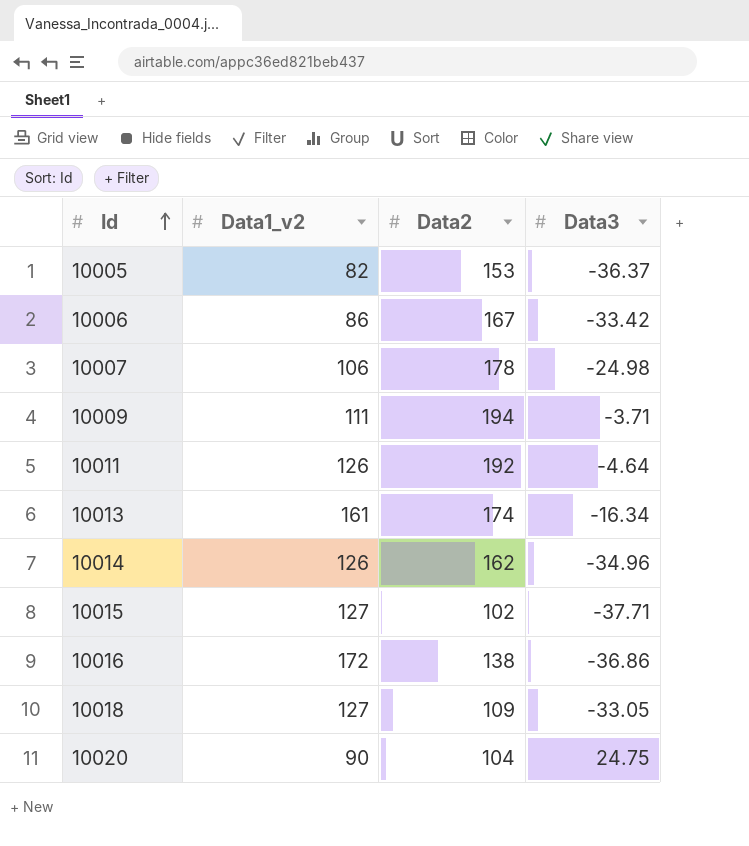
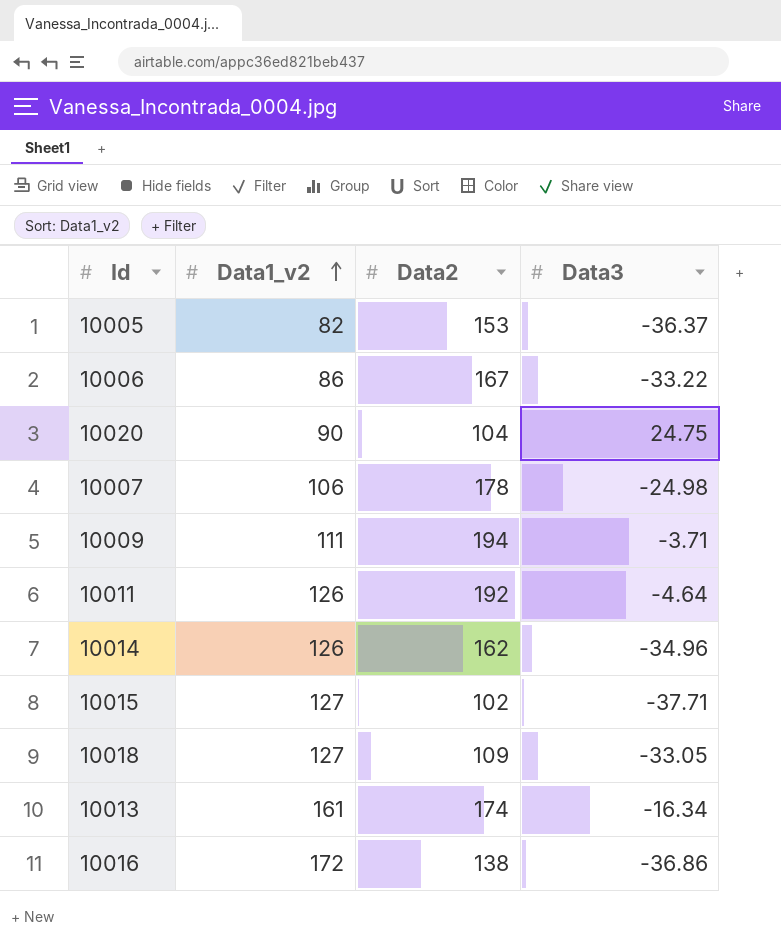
row order: Id ascending -> Data1_v2 ascending
10006 | Data3: -33.42 -> -33.22

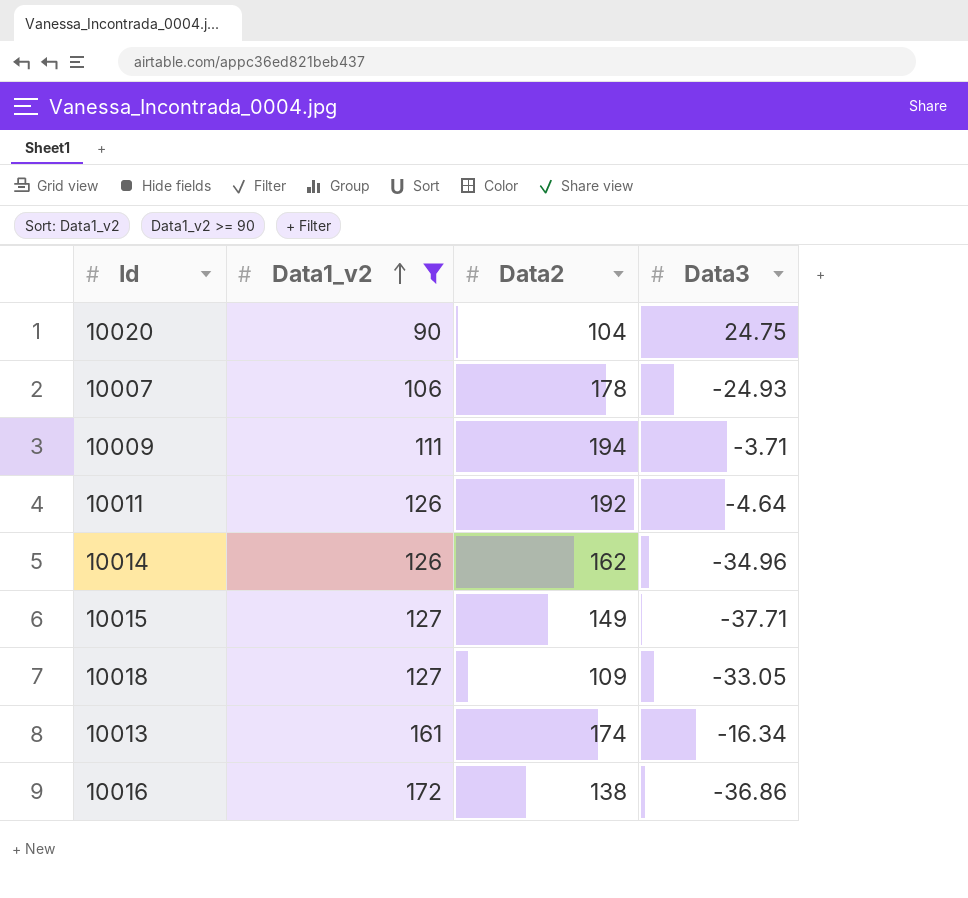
filter: none -> Data1_v2 >= 90
10007 | Data3: -24.98 -> -24.93
10015 | Data2: 102 -> 149

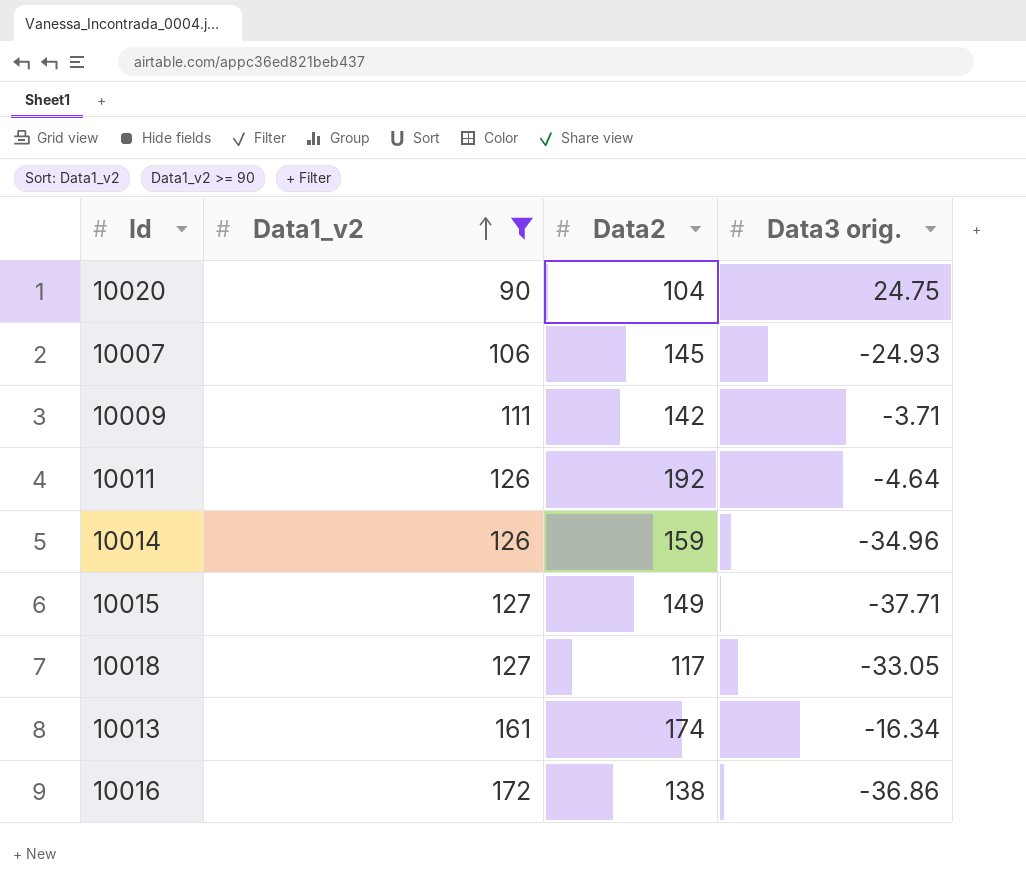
column name: Data3 -> Data3 orig.
10007 | Data2: 178 -> 145
10009 | Data2: 194 -> 142
10014 | Data2: 162 -> 159
10018 | Data2: 109 -> 117

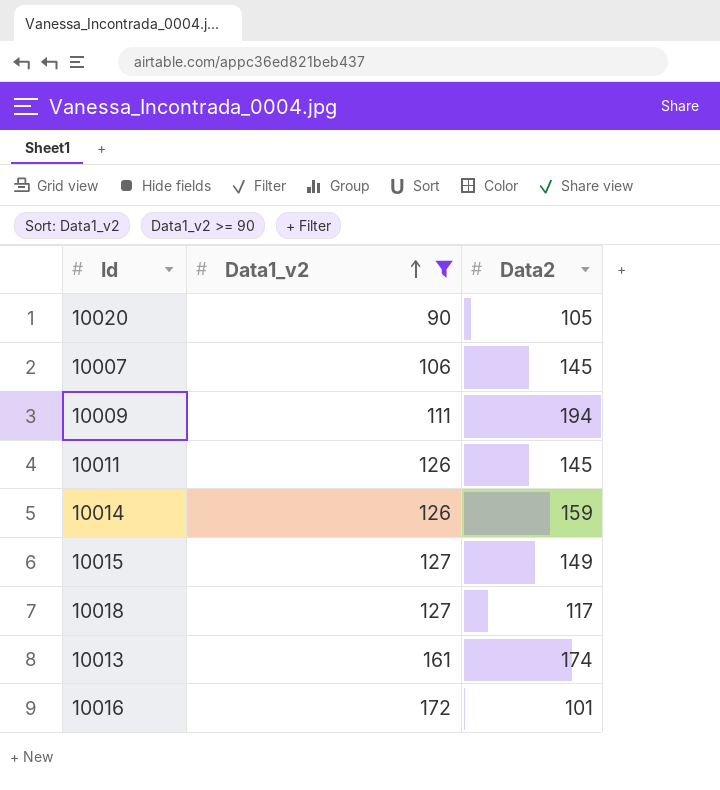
column Data3 orig. | position: 4 -> none
10020 | Data2: 104 -> 105
10009 | Data2: 142 -> 194
10011 | Data2: 192 -> 145
10016 | Data2: 138 -> 101

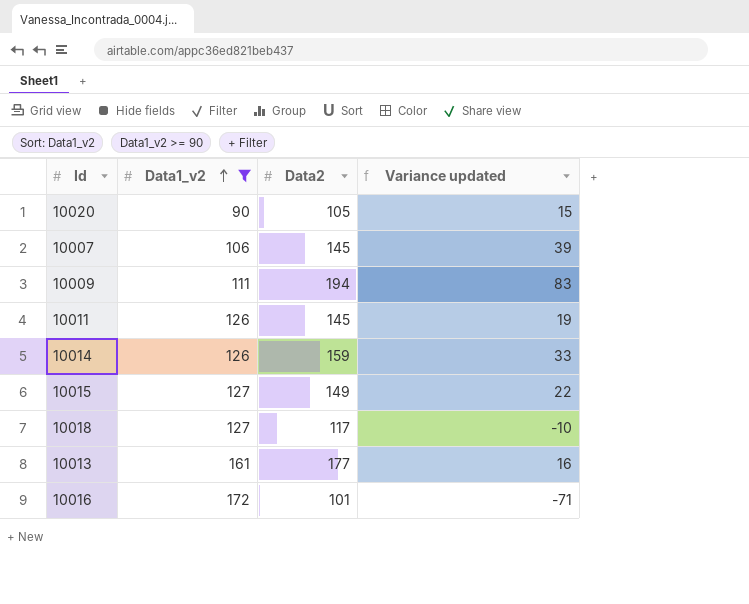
column Variance updated | formula: none -> [Data2] - [Data1_v2]
10013 | Data2: 174 -> 177

